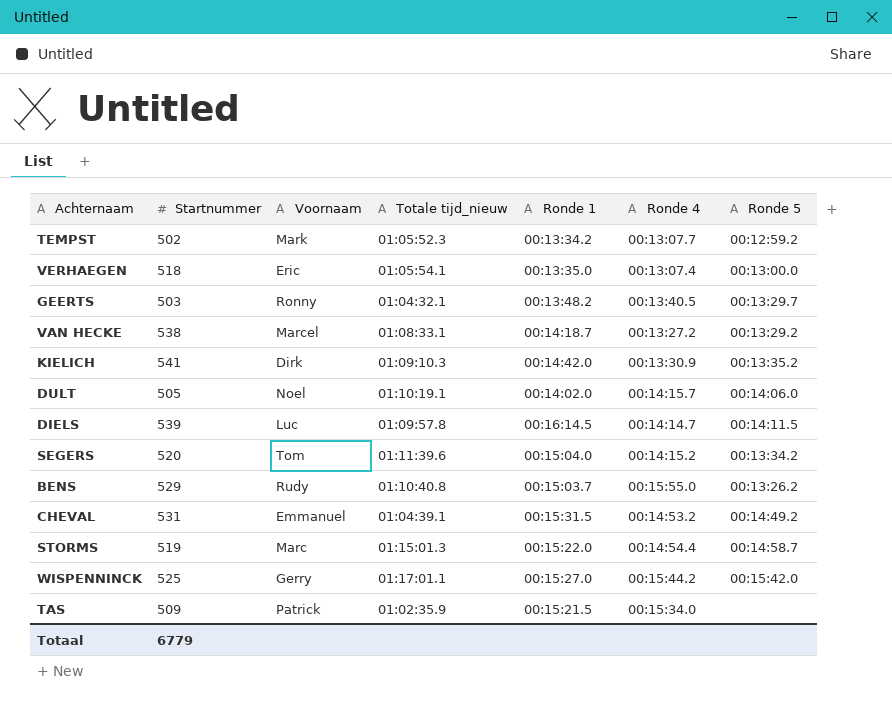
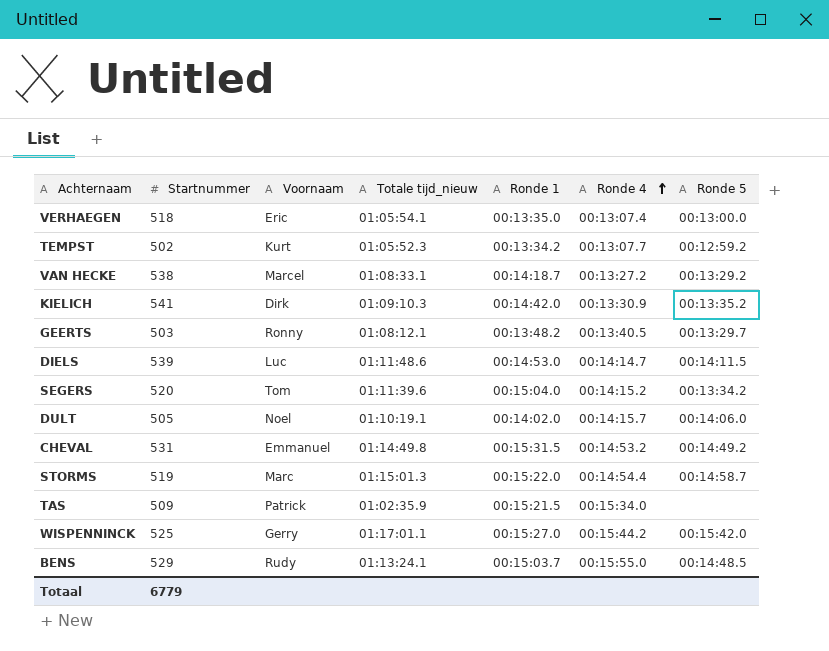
row order: none -> Ronde 4 ascending
TEMPST | Voornaam: Mark -> Kurt
GEERTS | Totale tijd_nieuw: 01:04:32.1 -> 01:08:12.1
DIELS | Totale tijd_nieuw: 01:09:57.8 -> 01:11:48.6
DIELS | Ronde 1: 00:16:14.5 -> 00:14:53.0
CHEVAL | Totale tijd_nieuw: 01:04:39.1 -> 01:14:49.8
BENS | Totale tijd_nieuw: 01:10:40.8 -> 01:13:24.1
BENS | Ronde 5: 00:13:26.2 -> 00:14:48.5

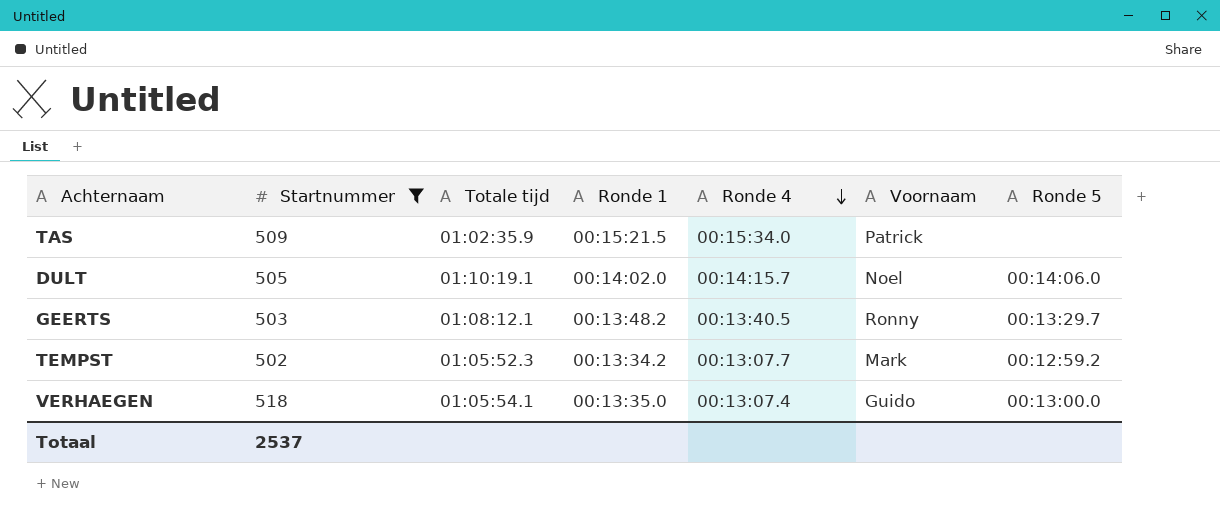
filter: none -> Startnummer <= 518
row order: Ronde 4 ascending -> Ronde 4 descending
column name: Totale tijd_nieuw -> Totale tijd
column Voornaam | position: 3 -> 6
TEMPST | Voornaam: Kurt -> Mark
VERHAEGEN | Voornaam: Eric -> Guido
Totaal | Startnummer: 6779 -> 2537

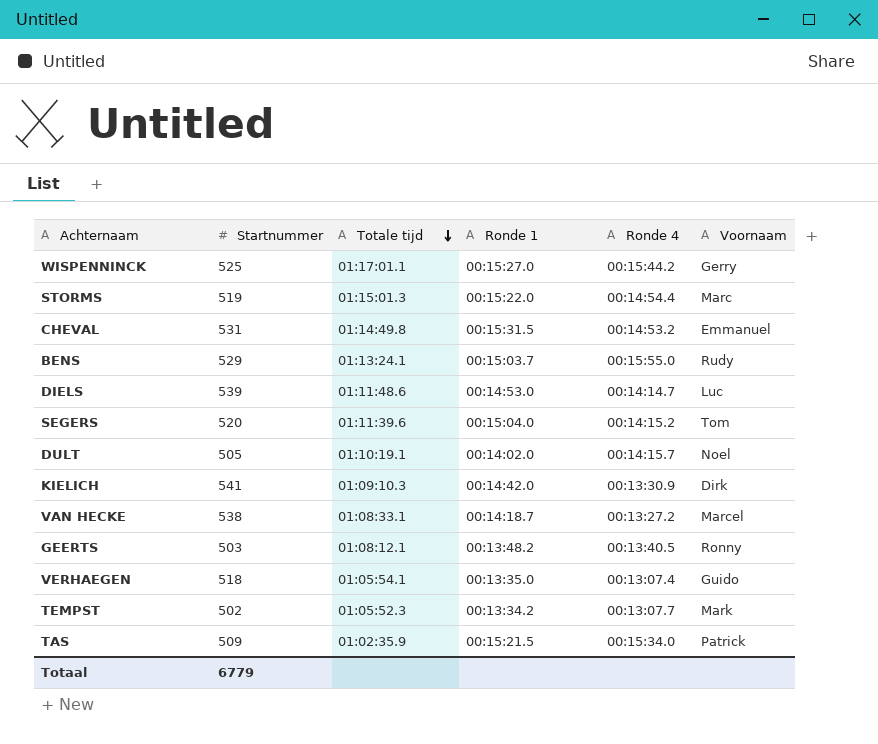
filter: Startnummer <= 518 -> none
row order: Ronde 4 descending -> Totale tijd descending
column Ronde 5 | position: 7 -> none
Totaal | Startnummer: 2537 -> 6779

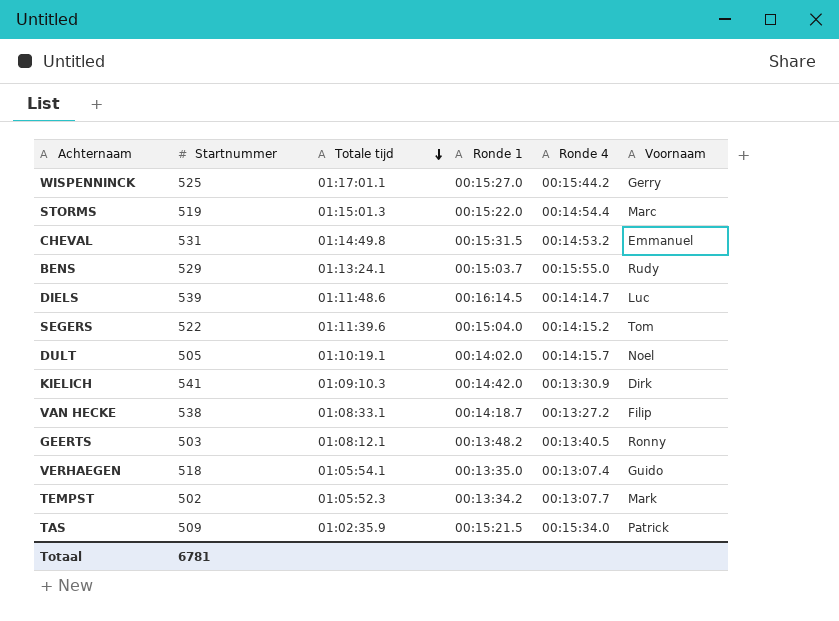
DIELS | Ronde 1: 00:14:53.0 -> 00:16:14.5
SEGERS | Startnummer: 520 -> 522
VAN HECKE | Voornaam: Marcel -> Filip
Totaal | Startnummer: 6779 -> 6781

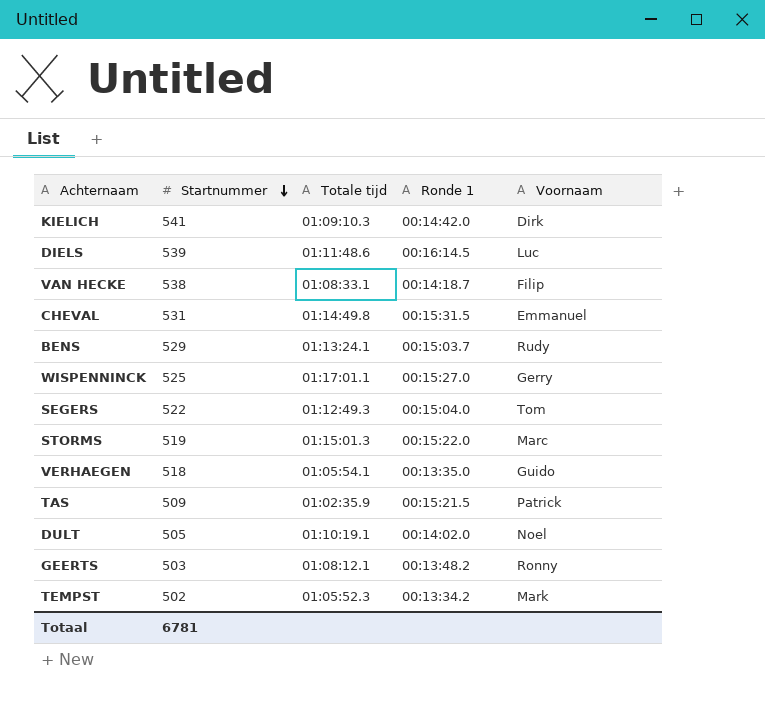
row order: Totale tijd descending -> Startnummer descending
column Ronde 4 | position: 5 -> none
SEGERS | Totale tijd: 01:11:39.6 -> 01:12:49.3

